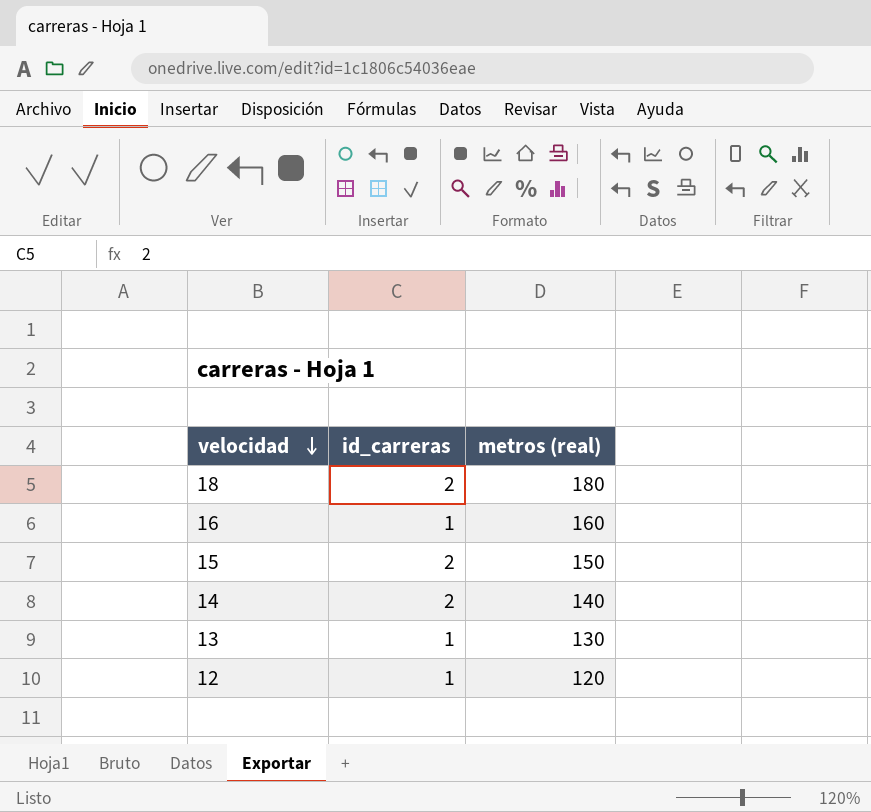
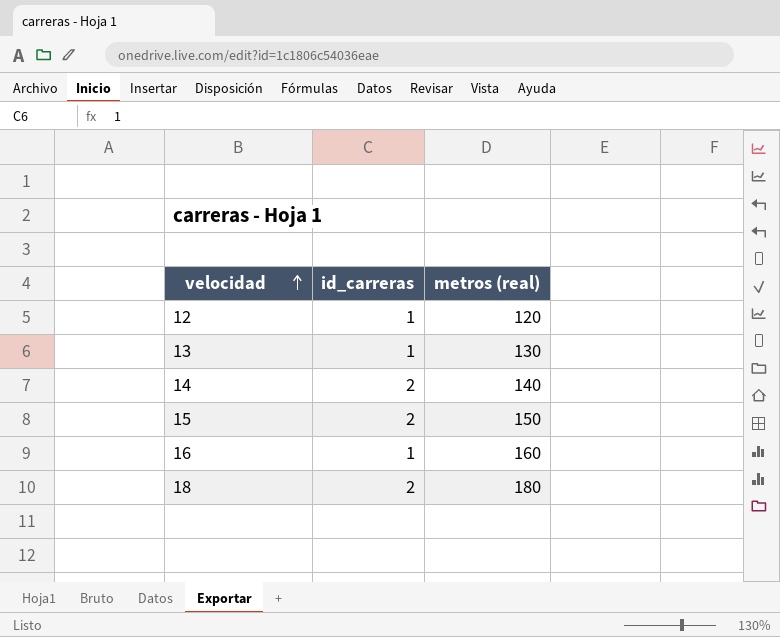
row order: velocidad descending -> velocidad ascending

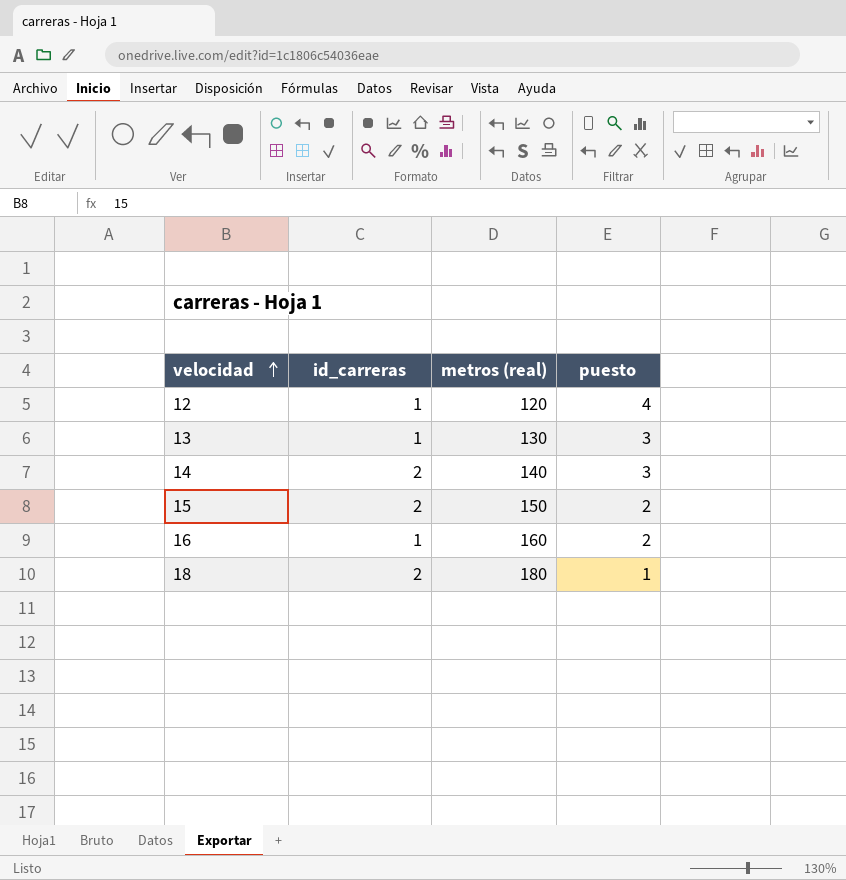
column puesto | position: none -> 4

